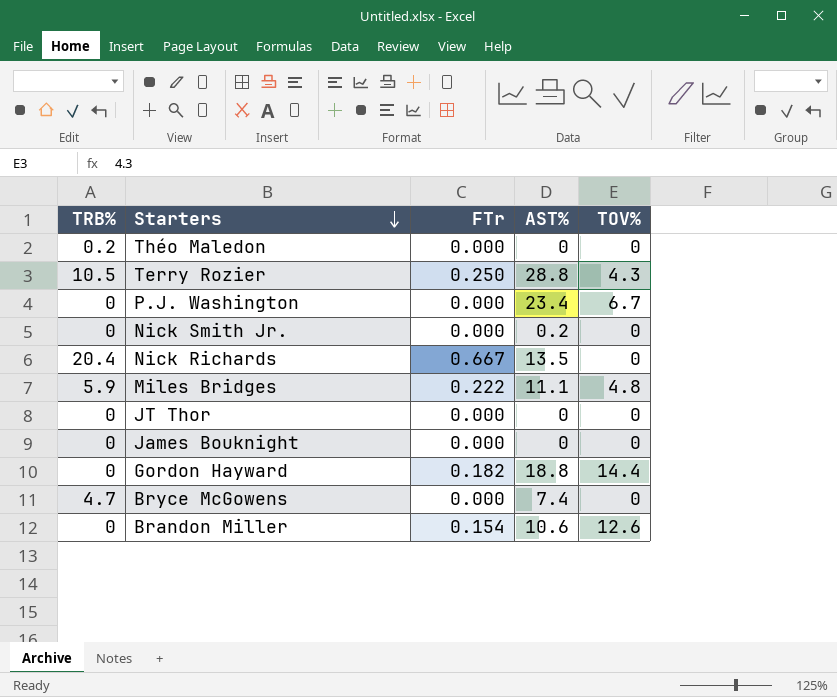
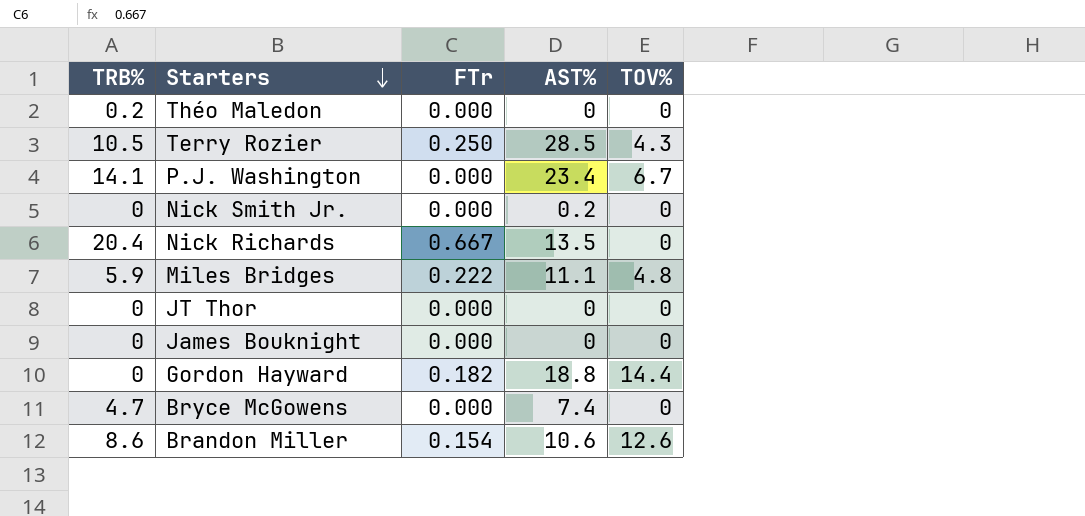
Terry Rozier | AST%: 28.8 -> 28.5
P.J. Washington | TRB%: 0 -> 14.1
Brandon Miller | TRB%: 0 -> 8.6

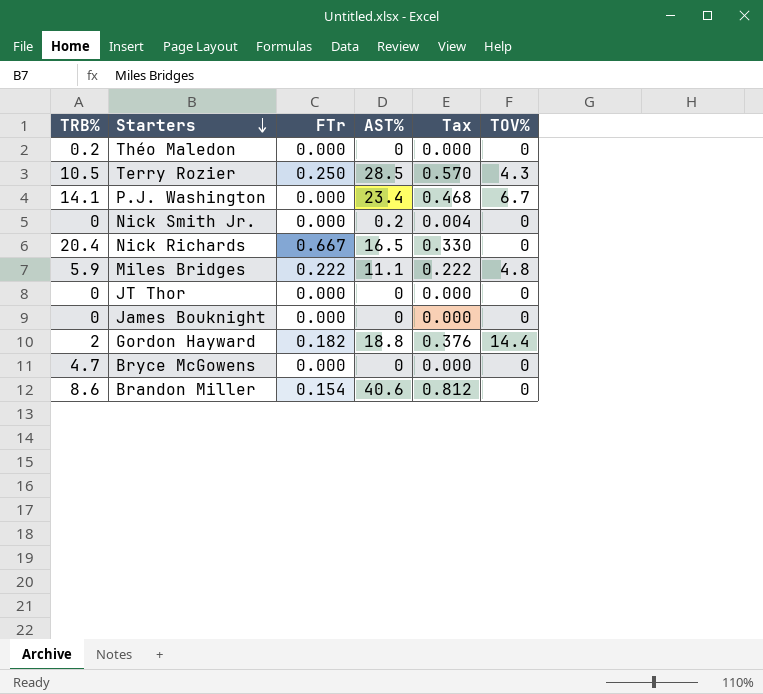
column Tax | formula: none -> [AST%] * 0.02
Nick Richards | AST%: 13.5 -> 16.5
Gordon Hayward | TRB%: 0 -> 2
Bryce McGowens | AST%: 7.4 -> 0
Brandon Miller | AST%: 10.6 -> 40.6
Brandon Miller | TOV%: 12.6 -> 0

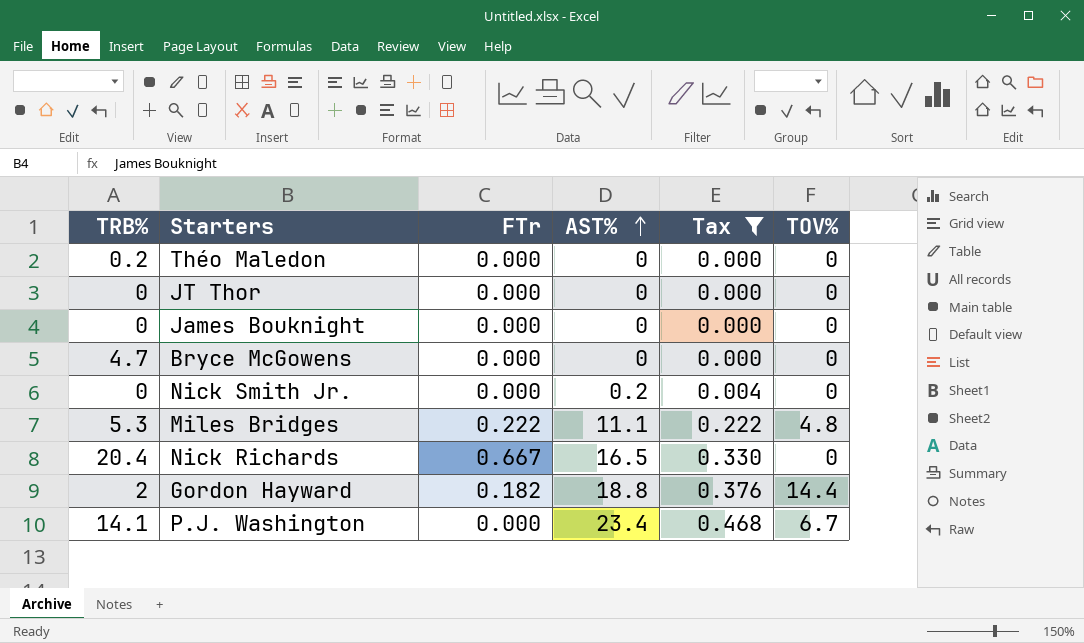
filter: none -> Tax <= 0.468
row order: Starters descending -> AST% ascending
Miles Bridges | TRB%: 5.9 -> 5.3

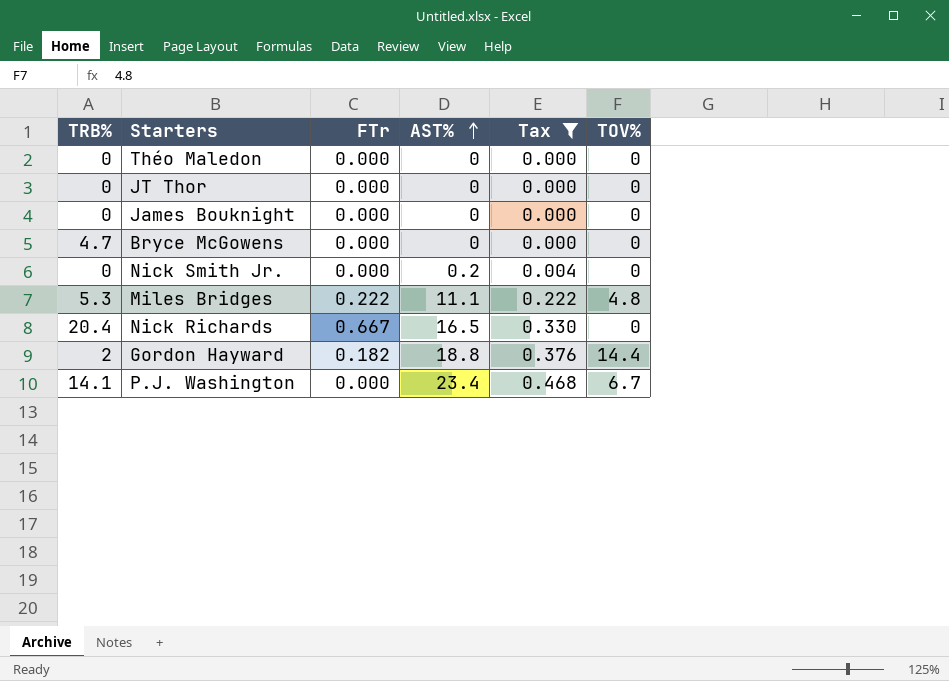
Théo Maledon | TRB%: 0.2 -> 0

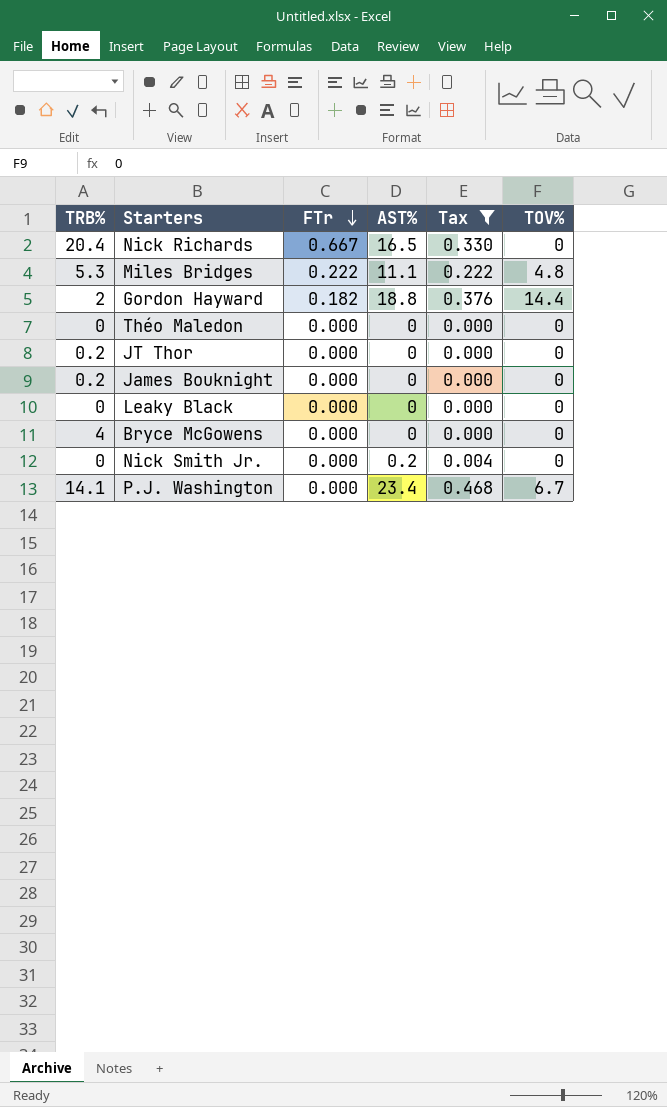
row order: AST% ascending -> FTr descending
JT Thor | TRB%: 0 -> 0.2
James Bouknight | TRB%: 0 -> 0.2
row Leaky Black: none -> 0 | 0.000 | 0 | 0.000 | 0
Bryce McGowens | TRB%: 4.7 -> 4

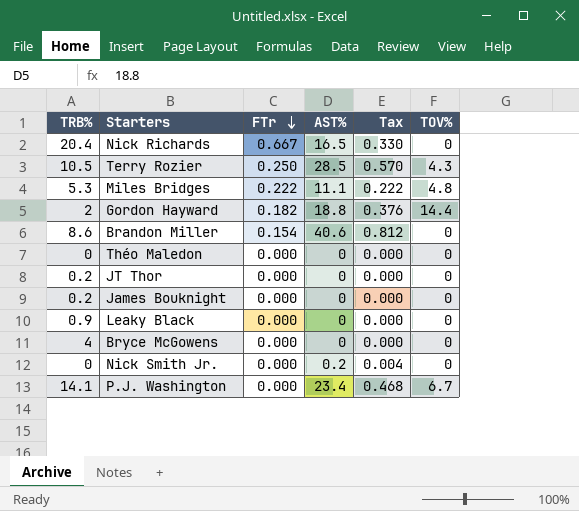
filter: Tax <= 0.468 -> none
Leaky Black | TRB%: 0 -> 0.9

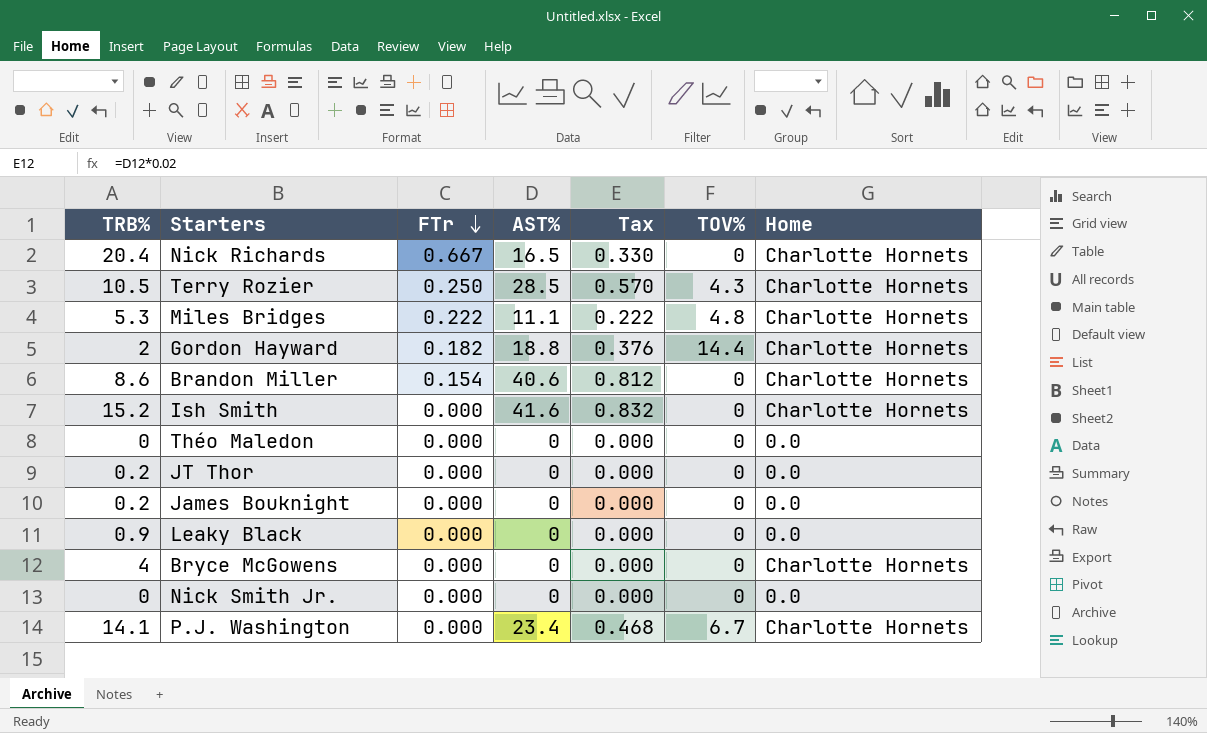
column Home | position: none -> 7
row Ish Smith: none -> 15.2 | 0.000 | 41.6 | 0.832 | 0 | Charlotte Hornets
Nick Smith Jr. | AST%: 0.2 -> 0
Nick Smith Jr. | Tax: 0.004 -> 0.000

